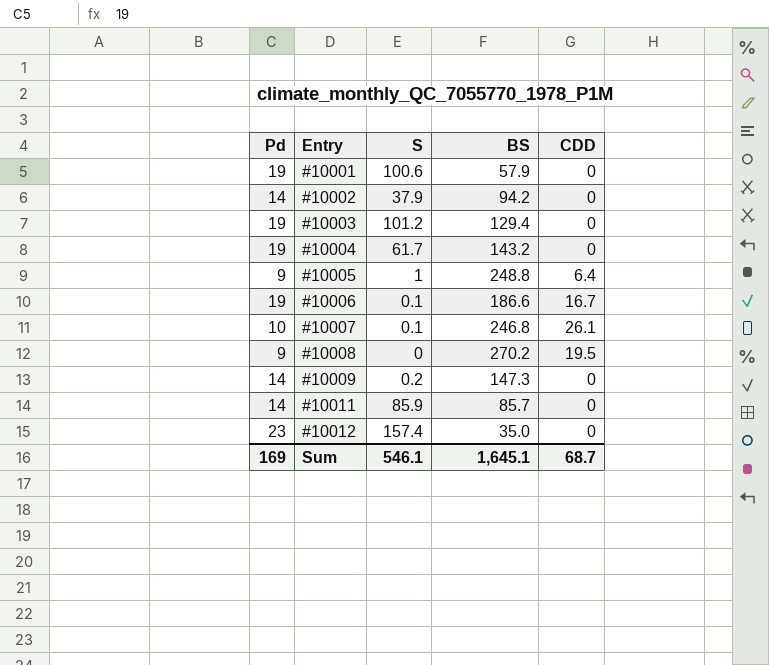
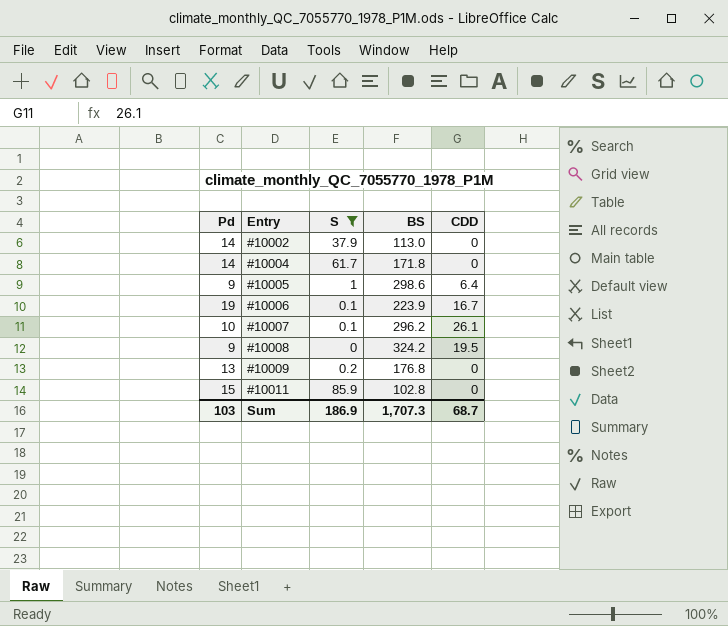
filter: none -> S <= 85.9
#10002 | BS: 94.2 -> 113.0
#10004 | Pd: 19 -> 14
#10004 | BS: 143.2 -> 171.8
#10005 | BS: 248.8 -> 298.6
#10006 | BS: 186.6 -> 223.9
#10007 | BS: 246.8 -> 296.2
#10008 | BS: 270.2 -> 324.2
#10009 | Pd: 14 -> 13
#10009 | BS: 147.3 -> 176.8
#10011 | Pd: 14 -> 15
#10011 | BS: 85.7 -> 102.8
Sum | Pd: 169 -> 103
Sum | S: 546.1 -> 186.9
Sum | BS: 1,645.1 -> 1,707.3

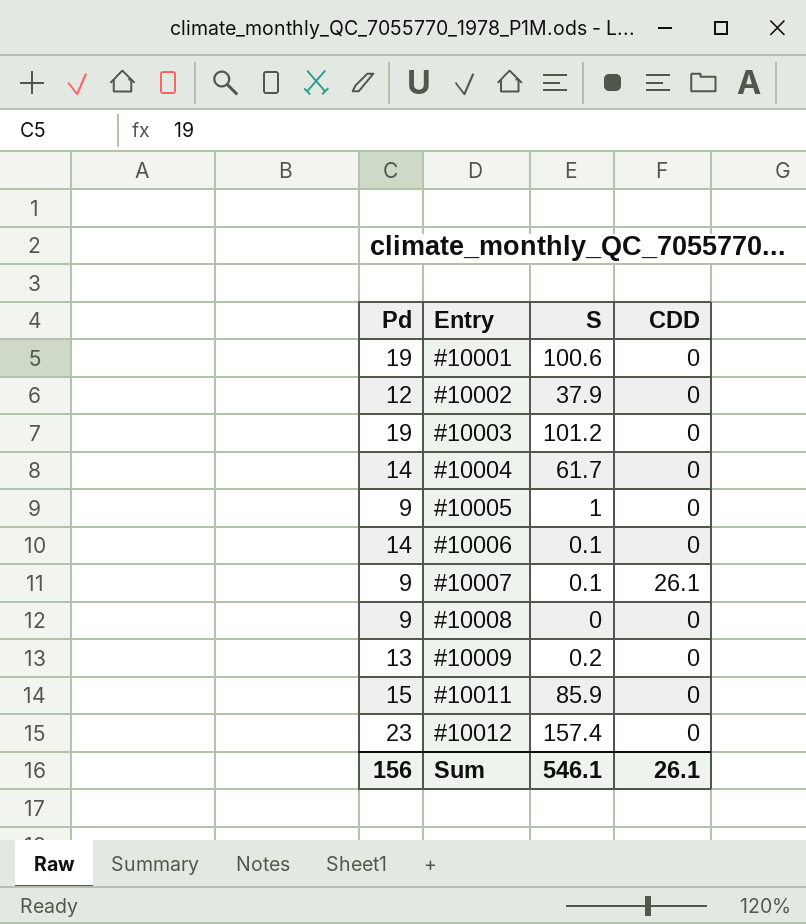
filter: S <= 85.9 -> none
column BS | position: 4 -> none
#10002 | Pd: 14 -> 12
#10005 | CDD: 6.4 -> 0
#10006 | Pd: 19 -> 14
#10006 | CDD: 16.7 -> 0
#10007 | Pd: 10 -> 9
#10008 | CDD: 19.5 -> 0
Sum | Pd: 103 -> 156
Sum | S: 186.9 -> 546.1
Sum | CDD: 68.7 -> 26.1

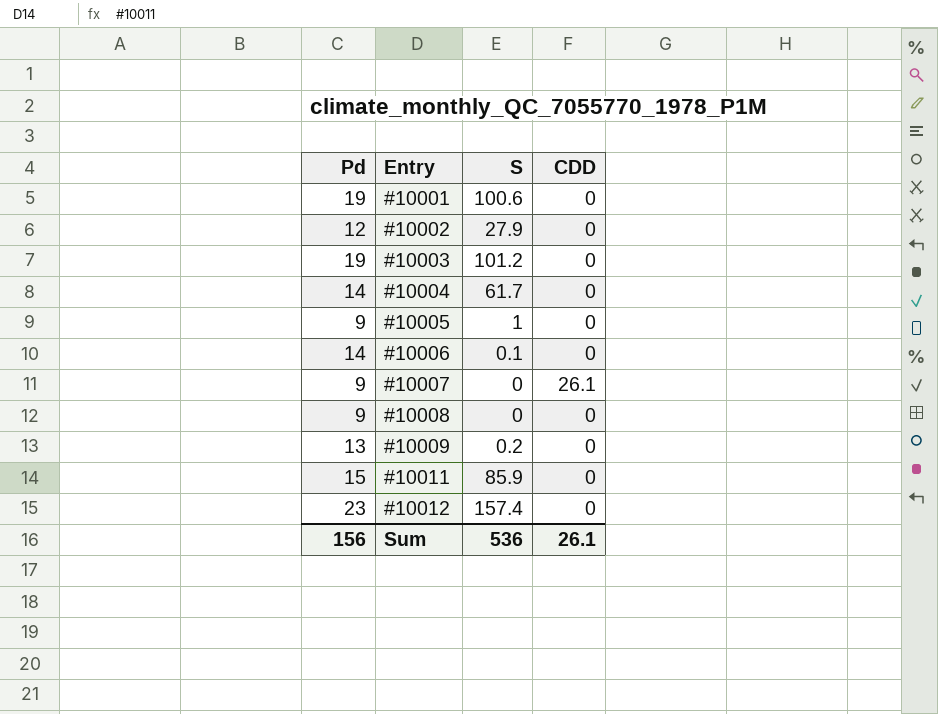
#10002 | S: 37.9 -> 27.9
#10007 | S: 0.1 -> 0
Sum | S: 546.1 -> 536

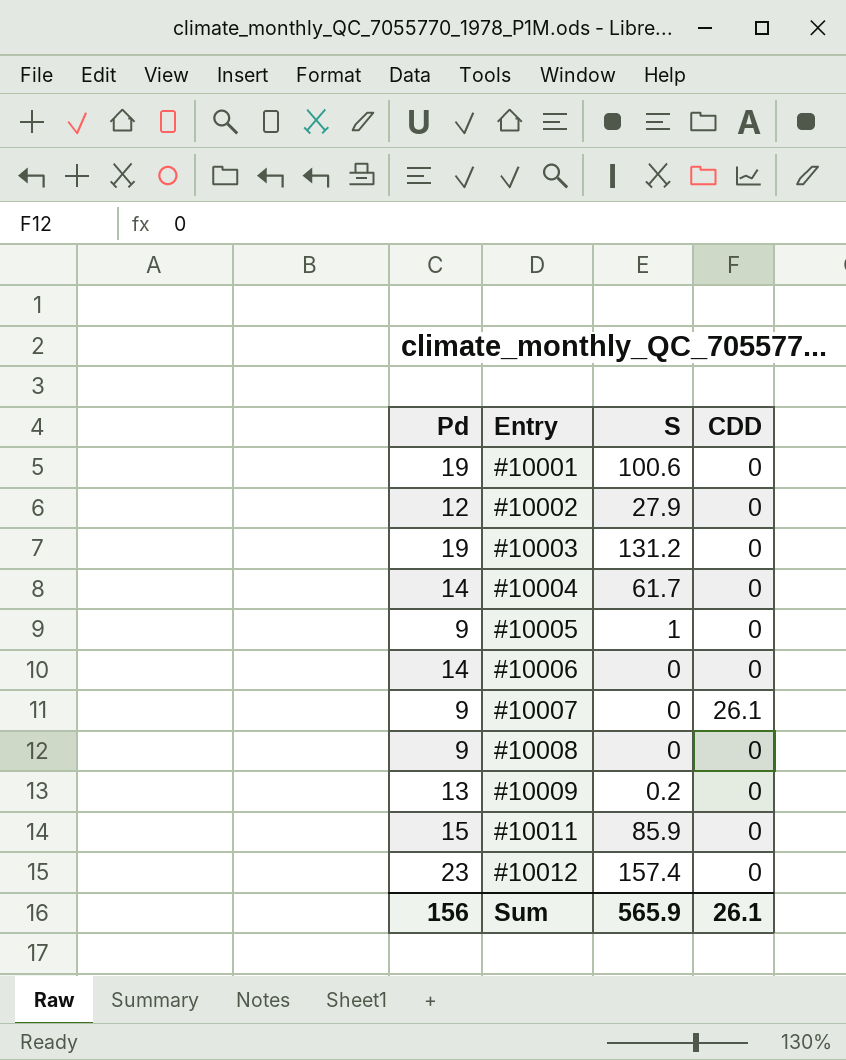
#10003 | S: 101.2 -> 131.2
#10006 | S: 0.1 -> 0
Sum | S: 536 -> 565.9

